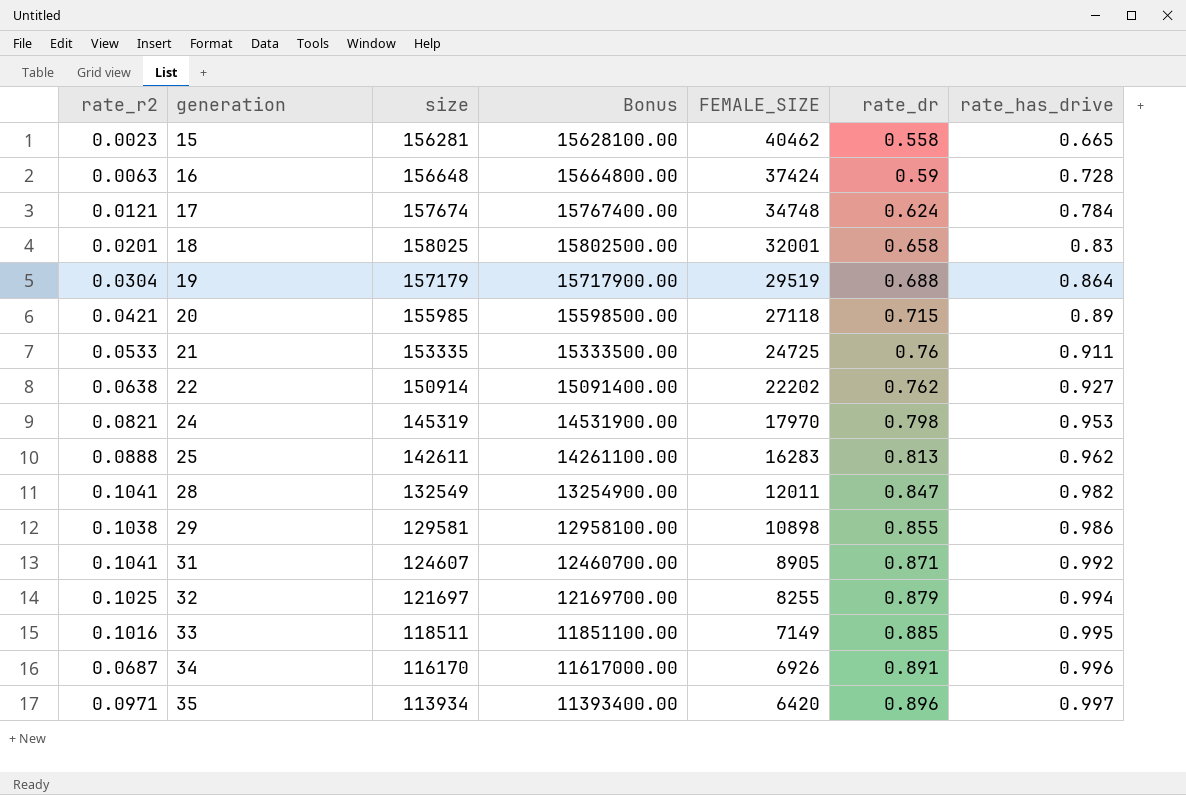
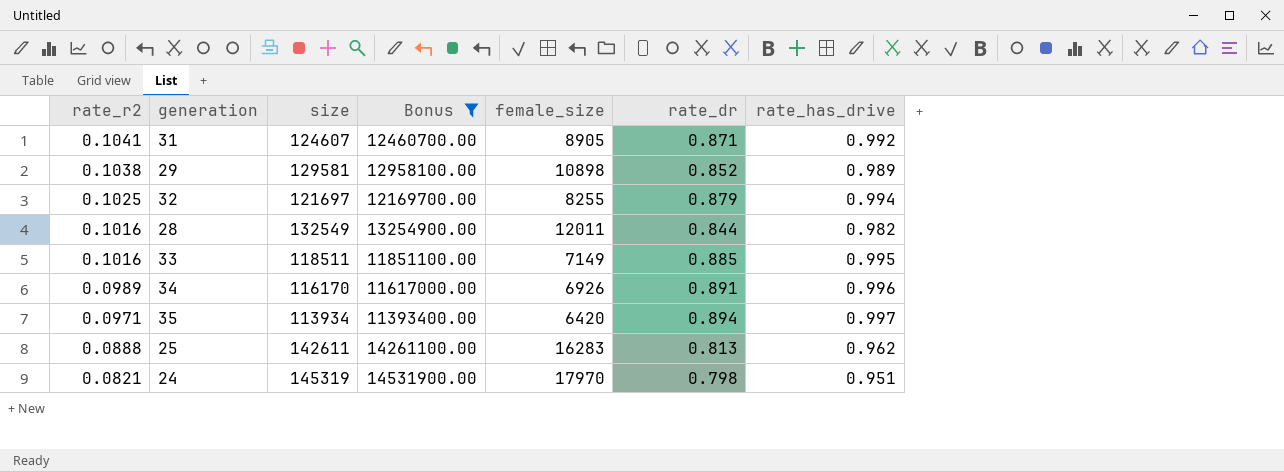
filter: none -> Bonus <= 14531900.00
row order: generation ascending -> rate_r2 descending
column name: FEMALE_SIZE -> female_size
29 | rate_dr: 0.855 -> 0.852
29 | rate_has_drive: 0.986 -> 0.989
28 | rate_r2: 0.1041 -> 0.1016
28 | rate_dr: 0.847 -> 0.844
34 | rate_r2: 0.0687 -> 0.0989
35 | rate_dr: 0.896 -> 0.894
24 | rate_has_drive: 0.953 -> 0.951

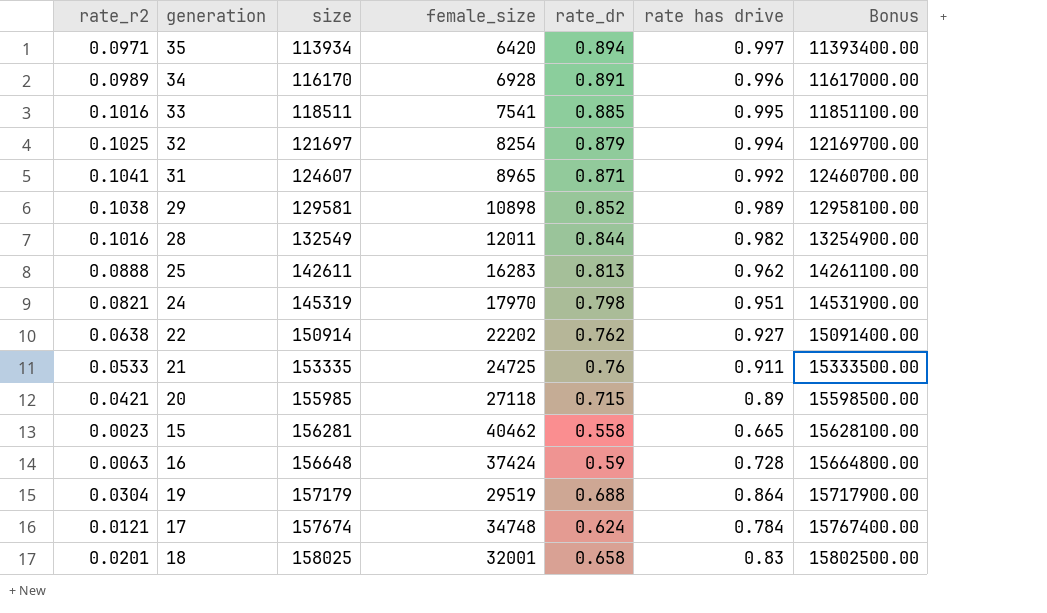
filter: Bonus <= 14531900.00 -> none
row order: rate_r2 descending -> size ascending
column name: rate_has_drive -> rate has drive
column Bonus | position: 4 -> 7
34 | female_size: 6926 -> 6928
33 | female_size: 7149 -> 7541
32 | female_size: 8255 -> 8254
31 | female_size: 8905 -> 8965

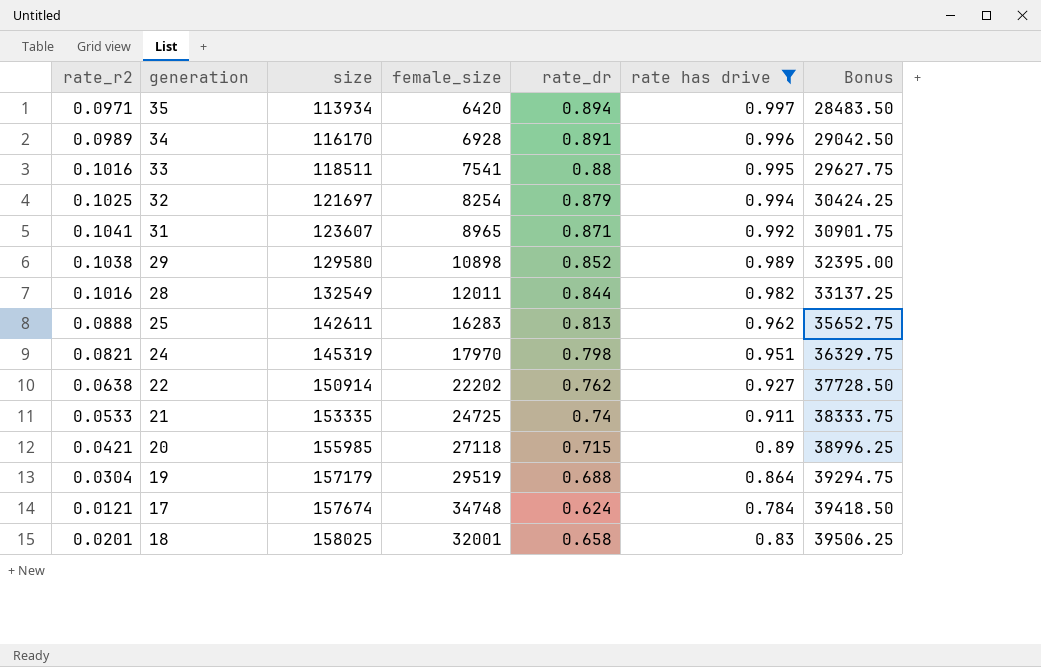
filter: none -> rate has drive >= 0.784
column Bonus | formula: [size] * 100 -> [size] * 0.25
33 | rate_dr: 0.885 -> 0.88
31 | size: 124607 -> 123607
29 | size: 129581 -> 129580
21 | rate_dr: 0.76 -> 0.74

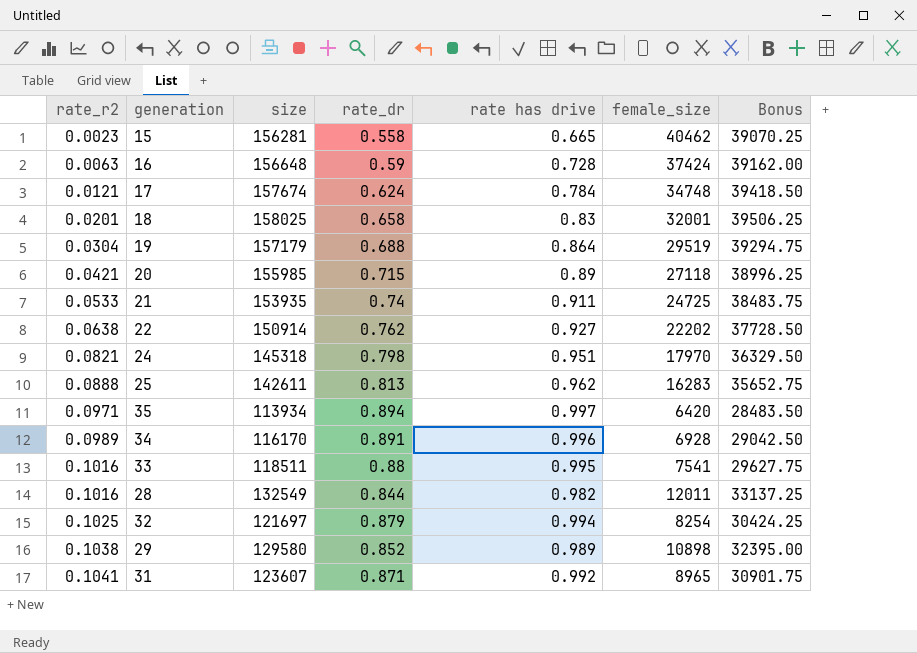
filter: rate has drive >= 0.784 -> none
row order: size ascending -> rate_r2 ascending
column female_size | position: 4 -> 6
21 | size: 153335 -> 153935
21 | Bonus: 38333.75 -> 38483.75
24 | size: 145319 -> 145318
24 | Bonus: 36329.75 -> 36329.50

